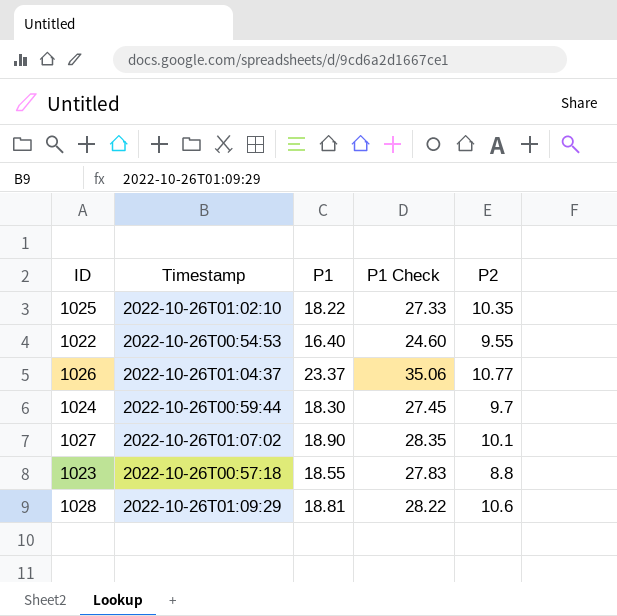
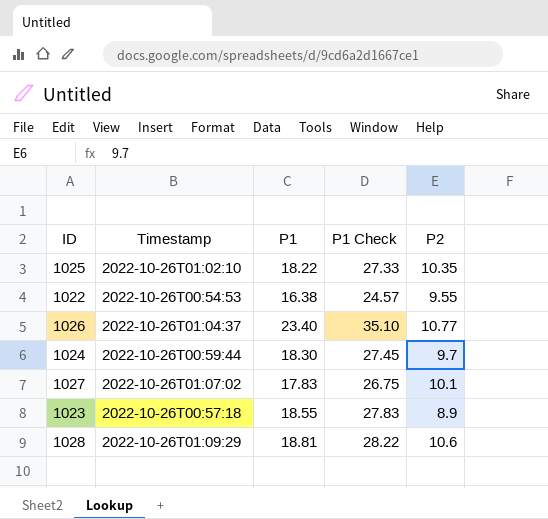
1022 | P1: 16.40 -> 16.38
1022 | P1 Check: 24.60 -> 24.57
1026 | P1: 23.37 -> 23.40
1026 | P1 Check: 35.06 -> 35.10
1027 | P1: 18.90 -> 17.83
1027 | P1 Check: 28.35 -> 26.75
1023 | P2: 8.8 -> 8.9

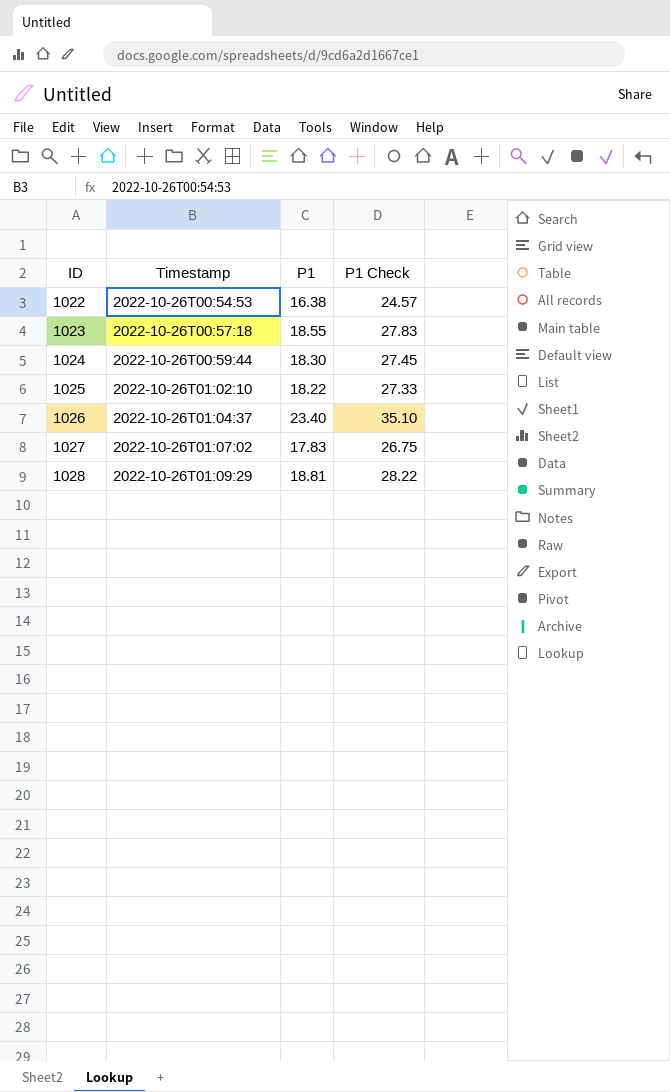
row order: none -> ID ascending
column P2 | position: 5 -> none

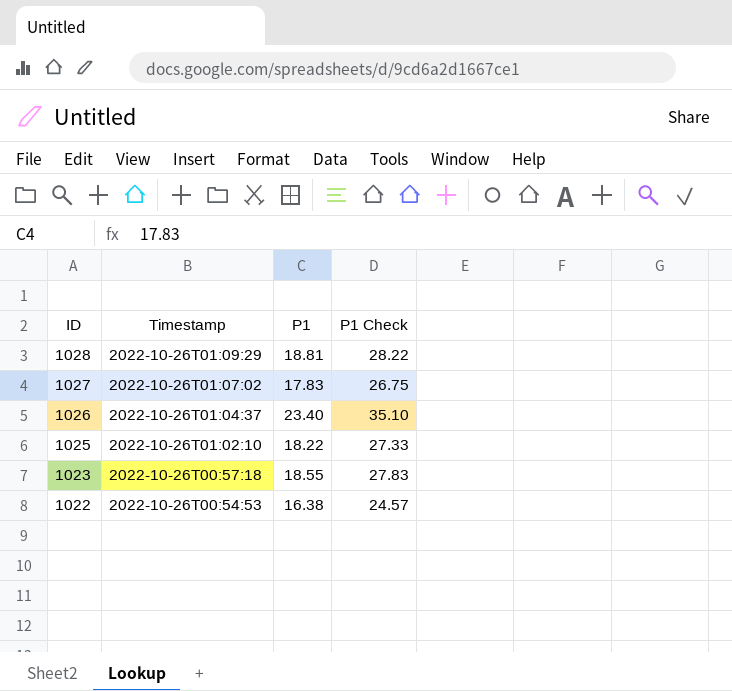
row order: ID ascending -> ID descending
row 1024: 2022-10-26T00:59:44 | 18.30 | 27.45 -> none

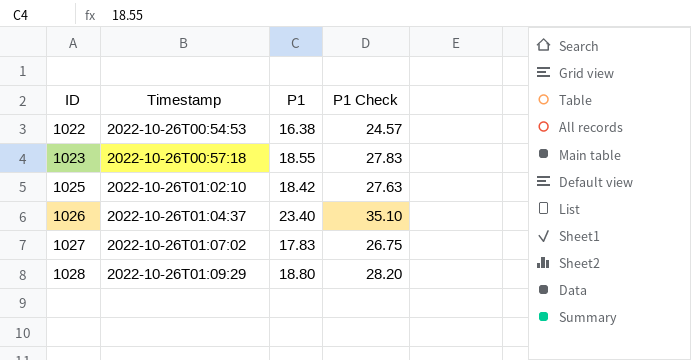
row order: ID descending -> ID ascending
1025 | P1: 18.22 -> 18.42
1025 | P1 Check: 27.33 -> 27.63
1028 | P1: 18.81 -> 18.80
1028 | P1 Check: 28.22 -> 28.20

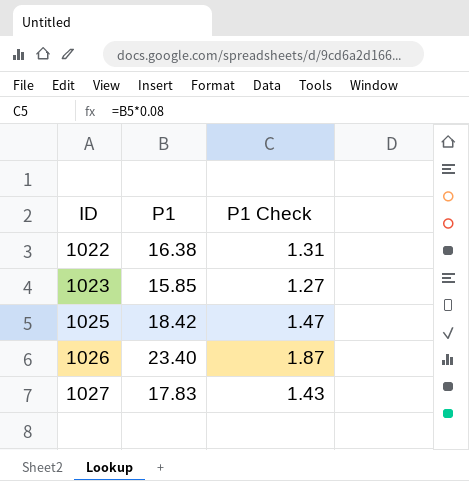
column Timestamp | position: 2 -> none
column P1 Check | formula: [P1] * 1.5 -> [P1] * 0.08
row 1028: 2022-10-26T01:09:29 | 18.80 | 28.20 -> none
1023 | P1: 18.55 -> 15.85

